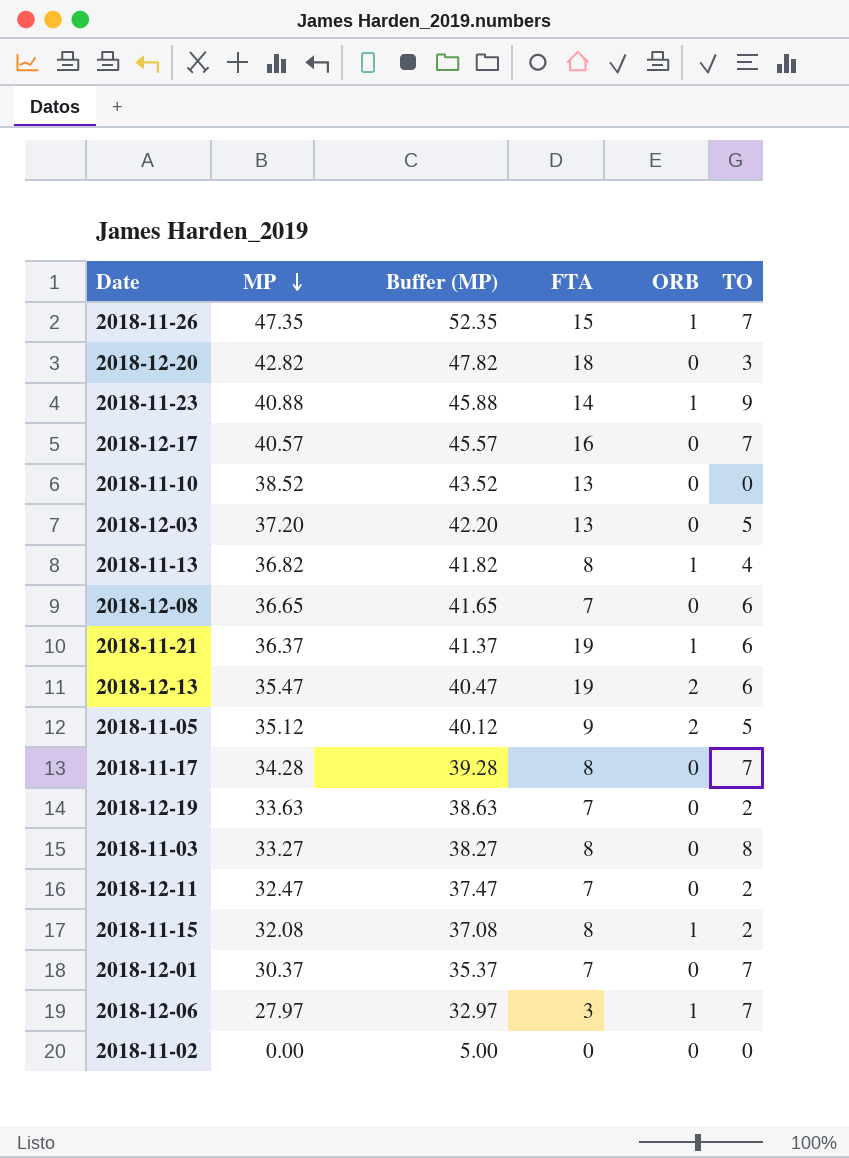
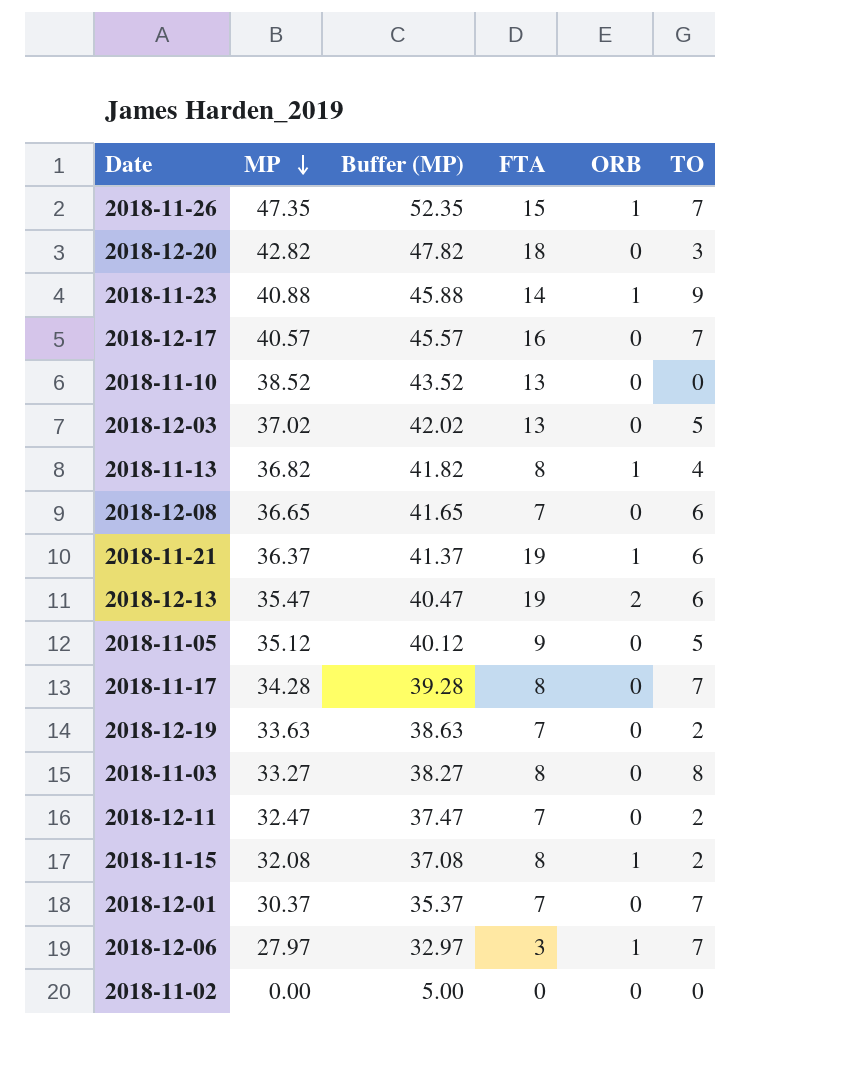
2018-12-03 | MP: 37.20 -> 37.02
2018-12-03 | Buffer (MP): 42.20 -> 42.02
2018-11-05 | ORB: 2 -> 0

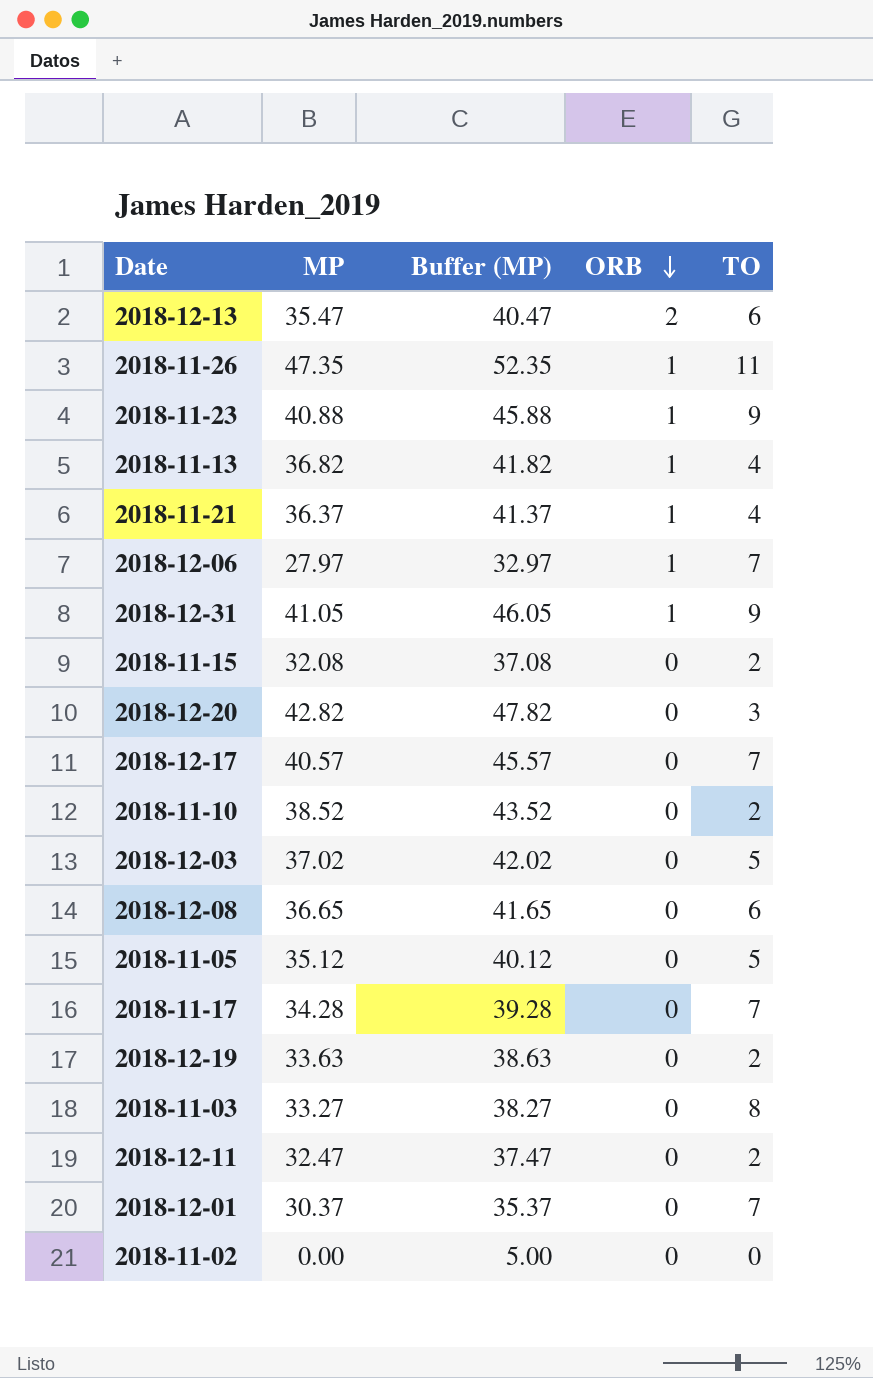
row order: MP descending -> ORB descending
column FTA | position: 4 -> none
2018-11-26 | TO: 7 -> 11
2018-11-21 | TO: 6 -> 4
row 2018-12-31: none -> 41.05 | 46.05 | 1 | 9
2018-11-15 | ORB: 1 -> 0
2018-11-10 | TO: 0 -> 2

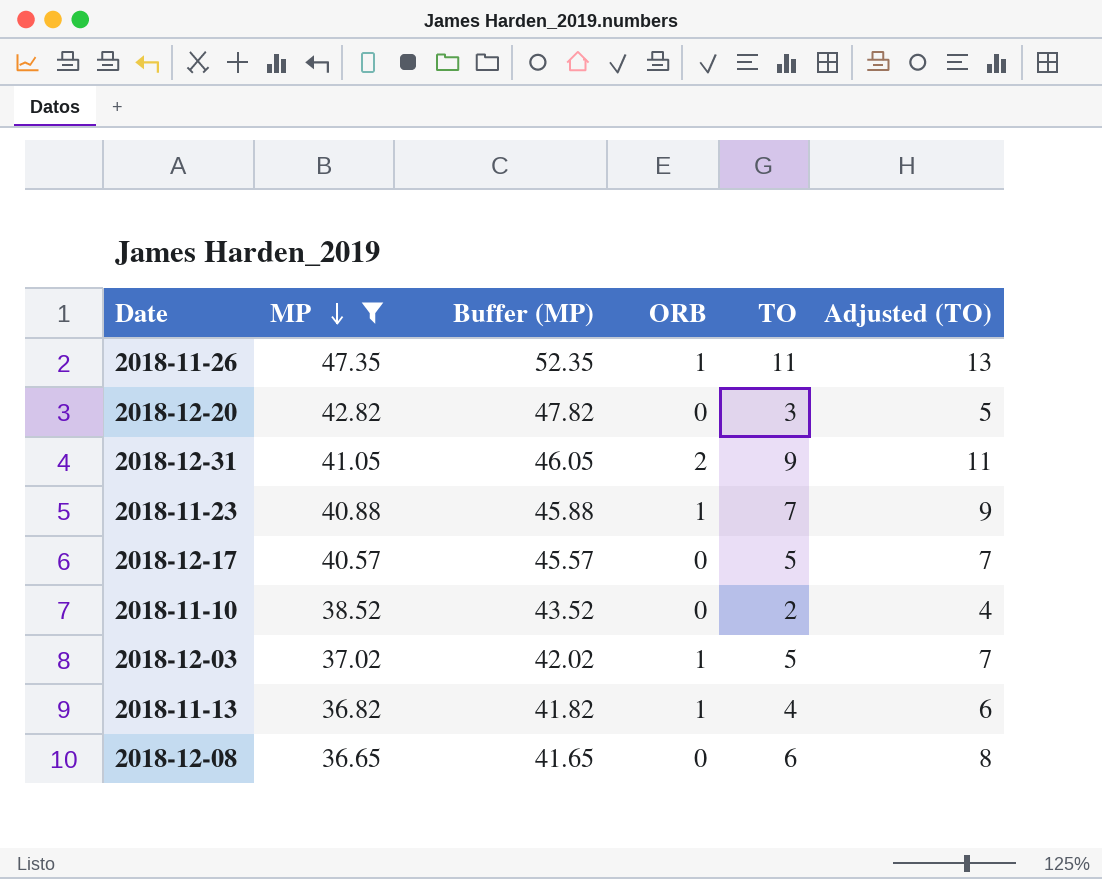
filter: none -> MP >= 36.65
row order: ORB descending -> MP descending
column Adjusted (TO) | formula: none -> [TO] + 2
2018-12-31 | ORB: 1 -> 2
2018-11-23 | TO: 9 -> 7
2018-12-17 | TO: 7 -> 5
2018-12-03 | ORB: 0 -> 1

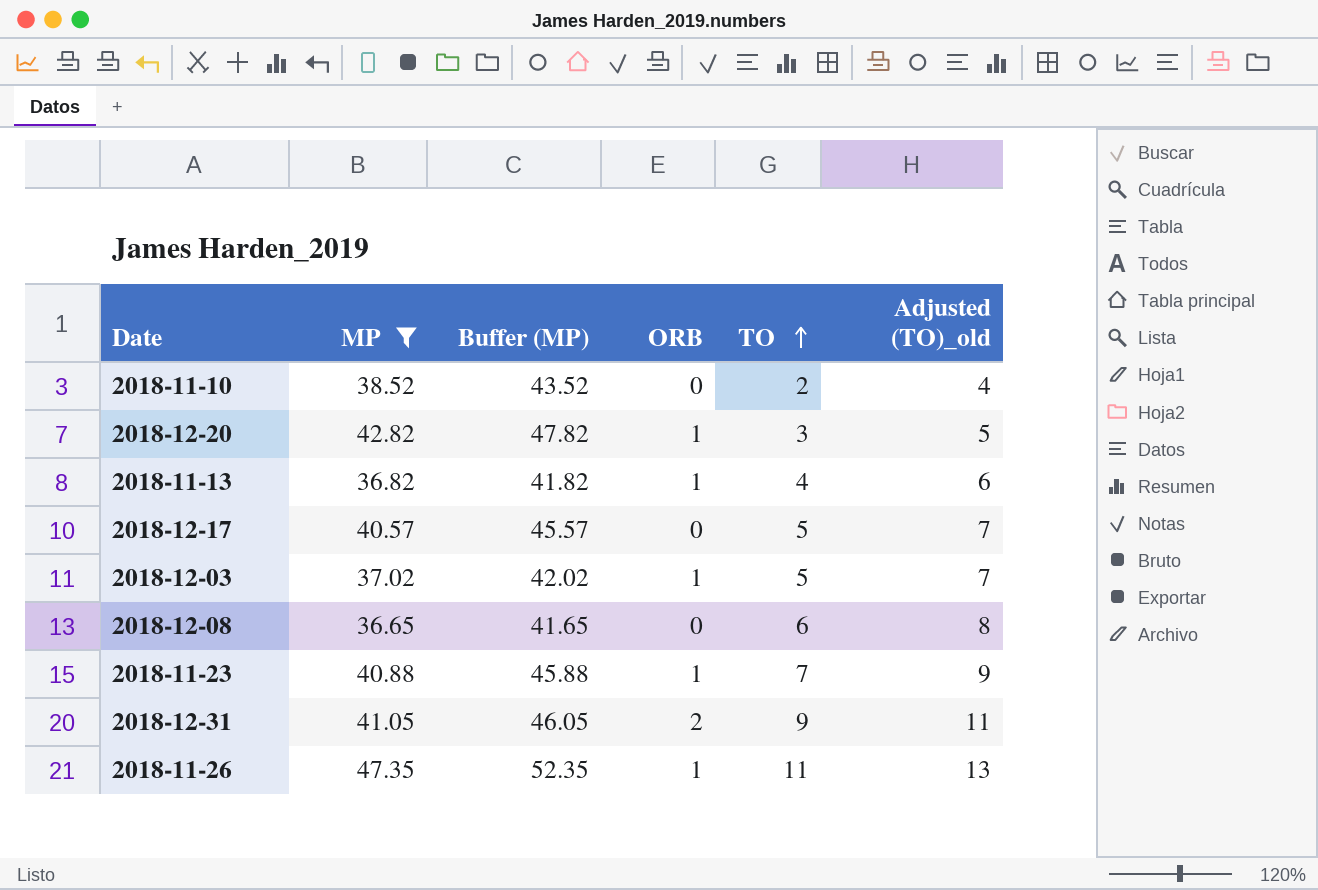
row order: MP descending -> TO ascending
column name: Adjusted (TO) -> Adjusted (TO)_old
2018-12-20 | ORB: 0 -> 1

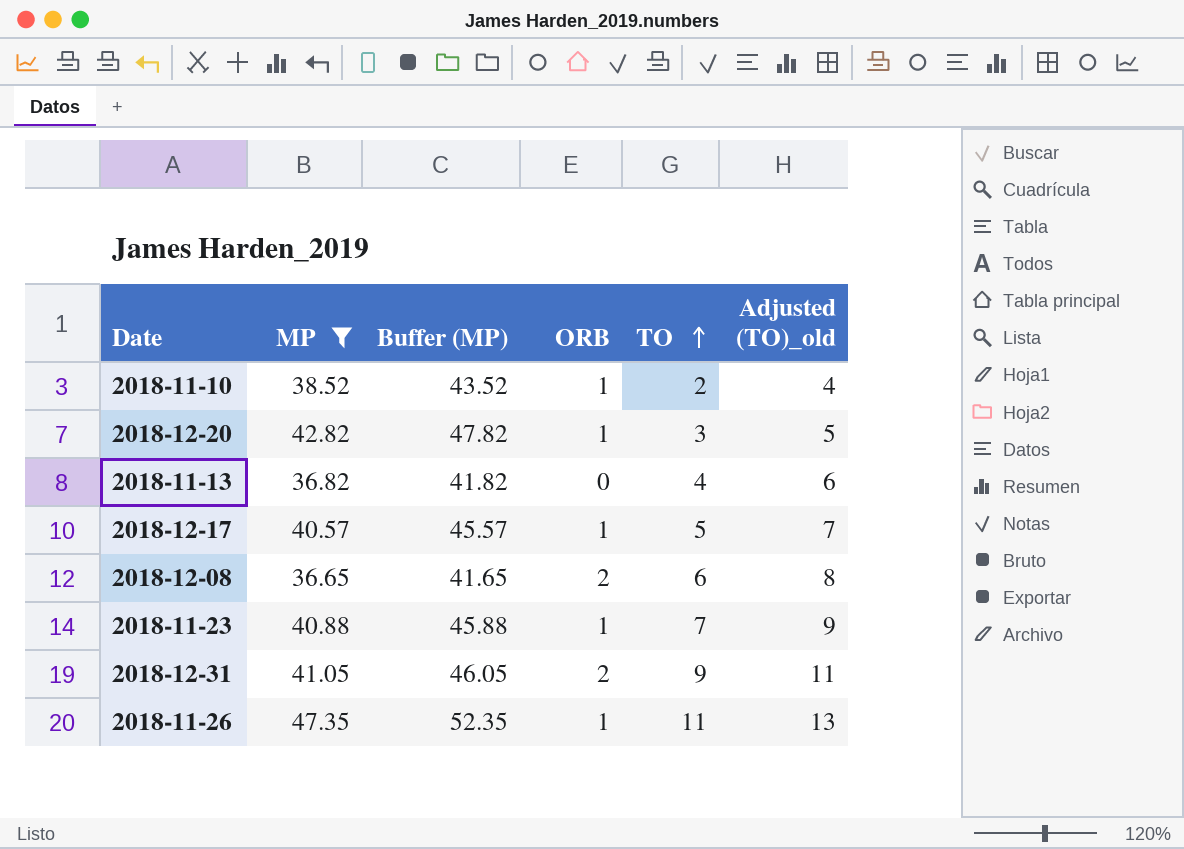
row 2018-12-03: 37.02 | 42.02 | 1 | 5 | 7 -> none
2018-11-10 | ORB: 0 -> 1
2018-11-13 | ORB: 1 -> 0
2018-12-17 | ORB: 0 -> 1
2018-12-08 | ORB: 0 -> 2

